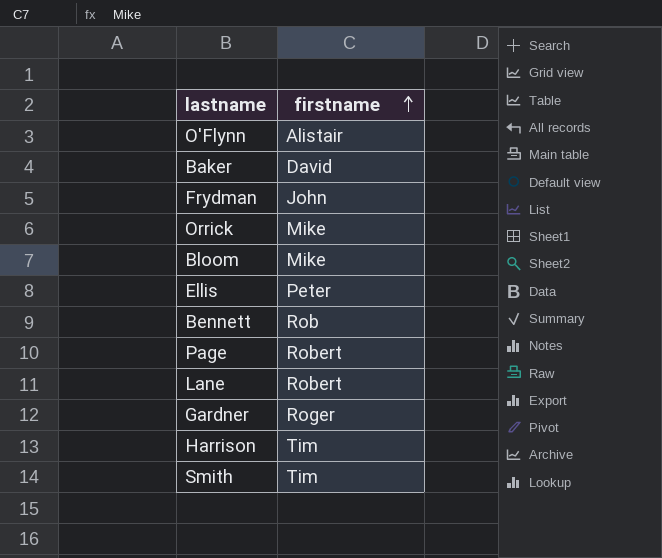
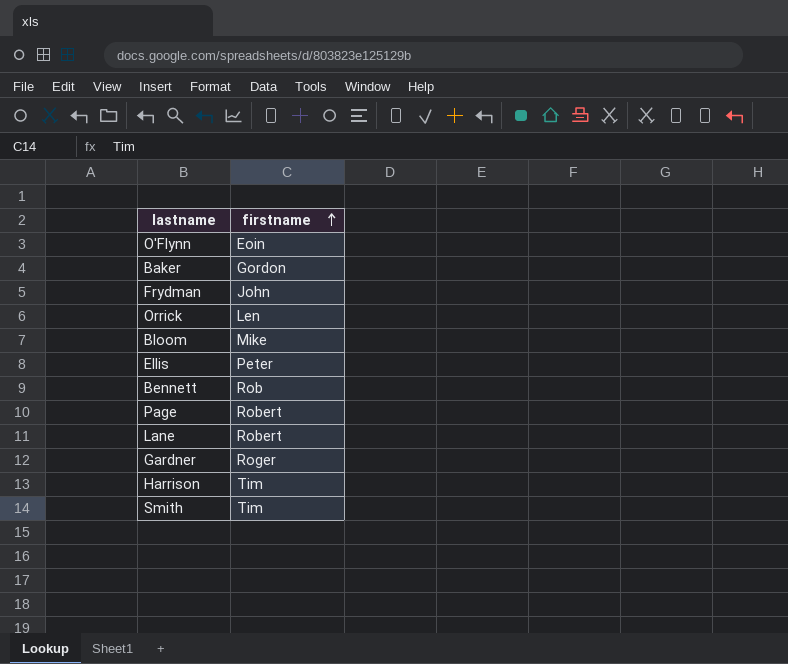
O'Flynn | firstname: Alistair -> Eoin
Baker | firstname: David -> Gordon
Orrick | firstname: Mike -> Len

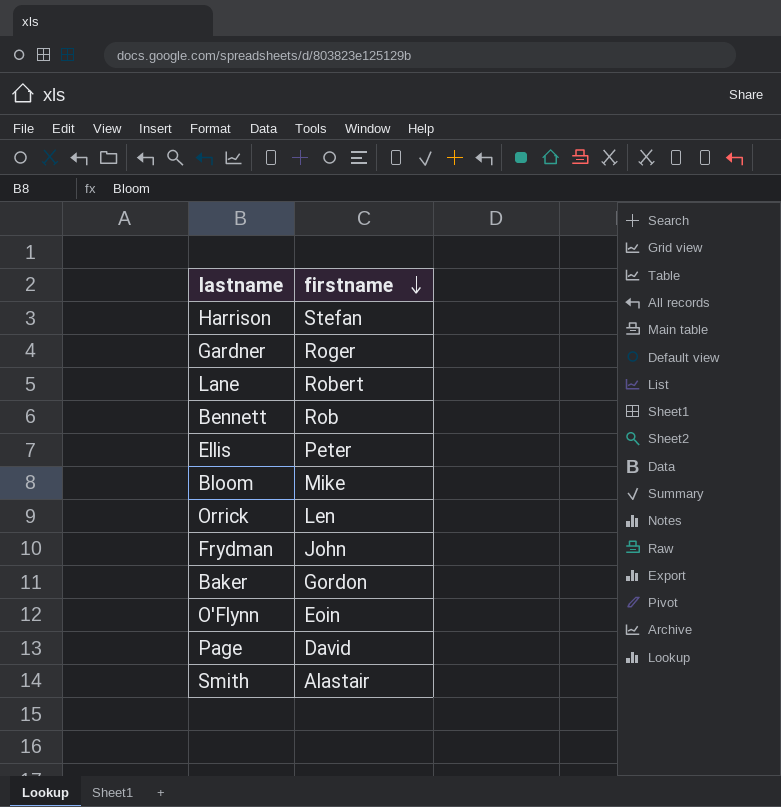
row order: firstname ascending -> firstname descending
Harrison | firstname: Tim -> Stefan
Page | firstname: Robert -> David
Smith | firstname: Tim -> Alastair

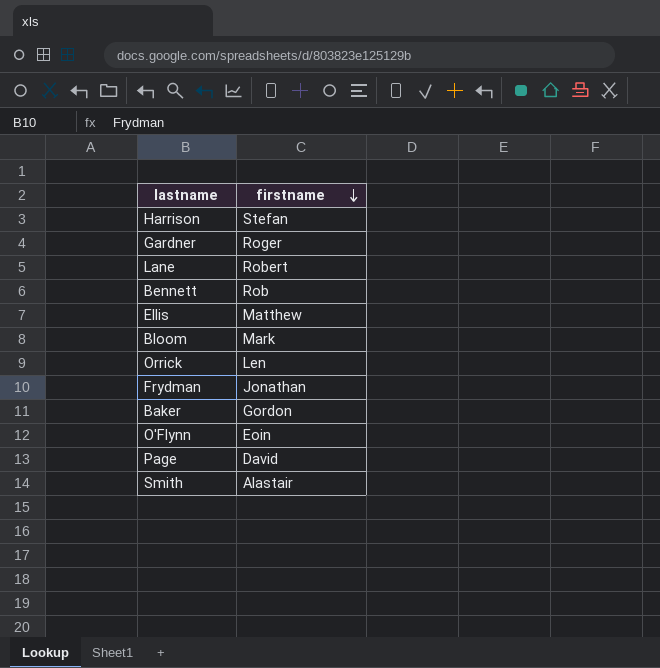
Ellis | firstname: Peter -> Matthew
Bloom | firstname: Mike -> Mark
Frydman | firstname: John -> Jonathan

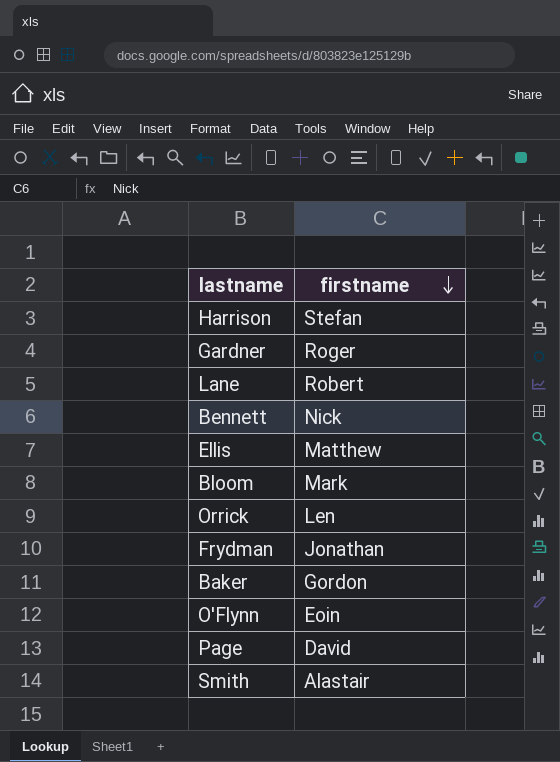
Bennett | firstname: Rob -> Nick

